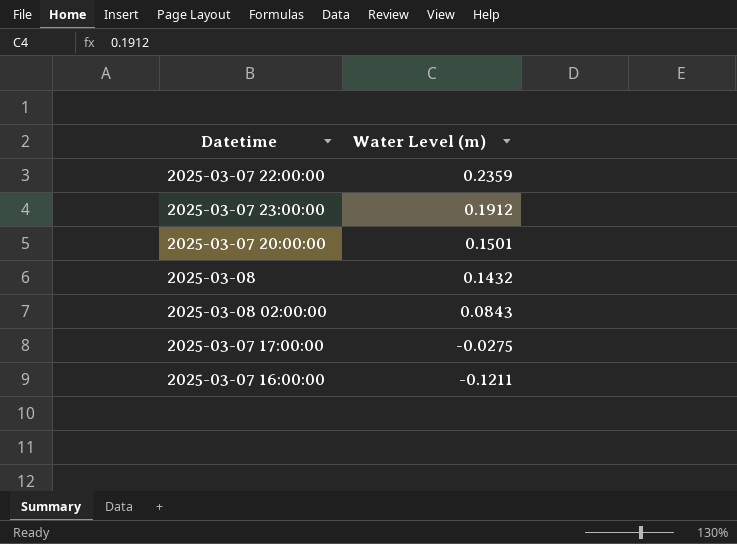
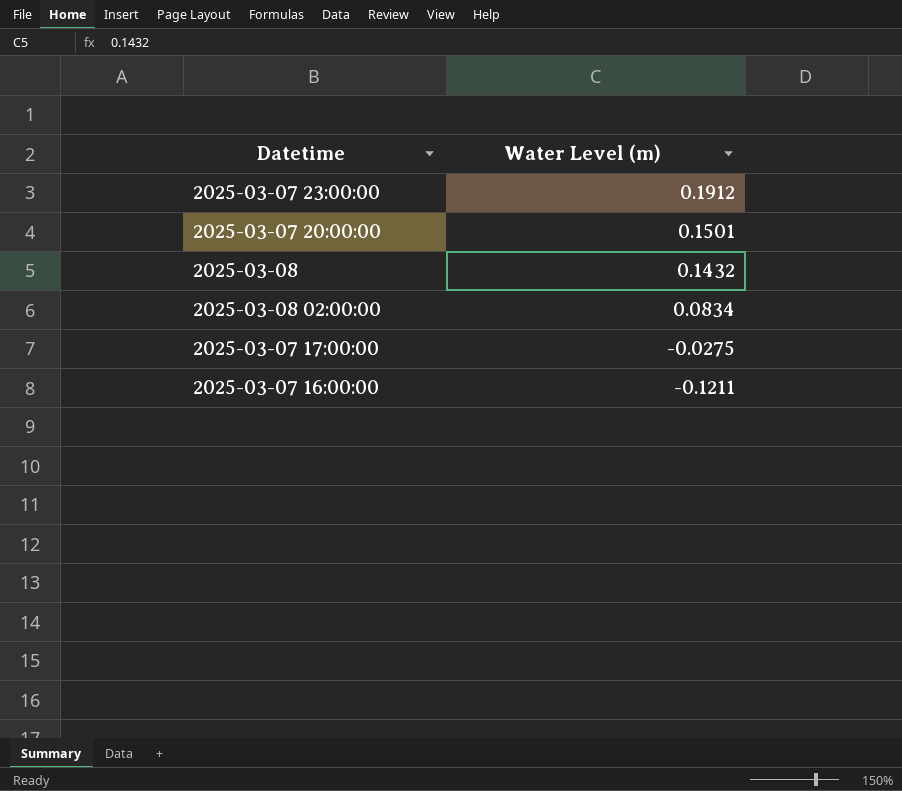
row 2025-03-07 22:00:00: 0.2359 -> none
2025-03-08 02:00:00 | Water Level (m): 0.0843 -> 0.0834

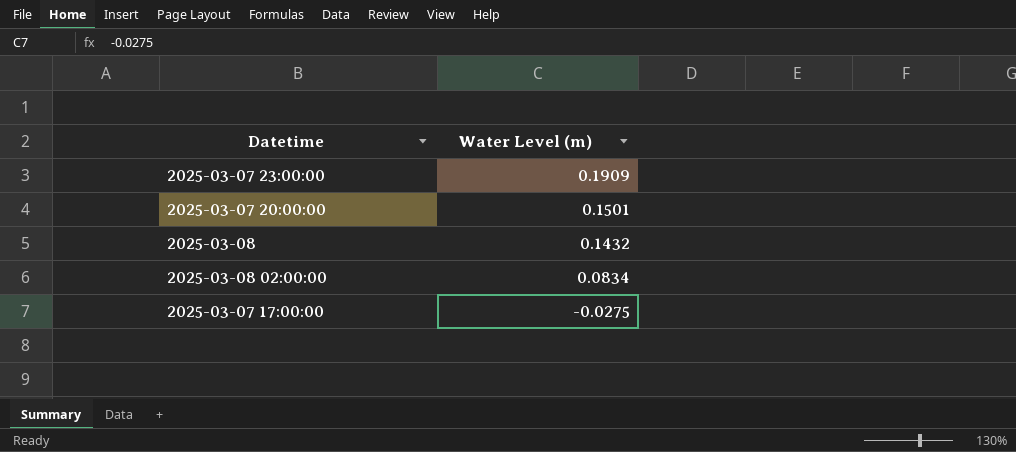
row 2025-03-07 16:00:00: -0.1211 -> none
2025-03-07 23:00:00 | Water Level (m): 0.1912 -> 0.1909

